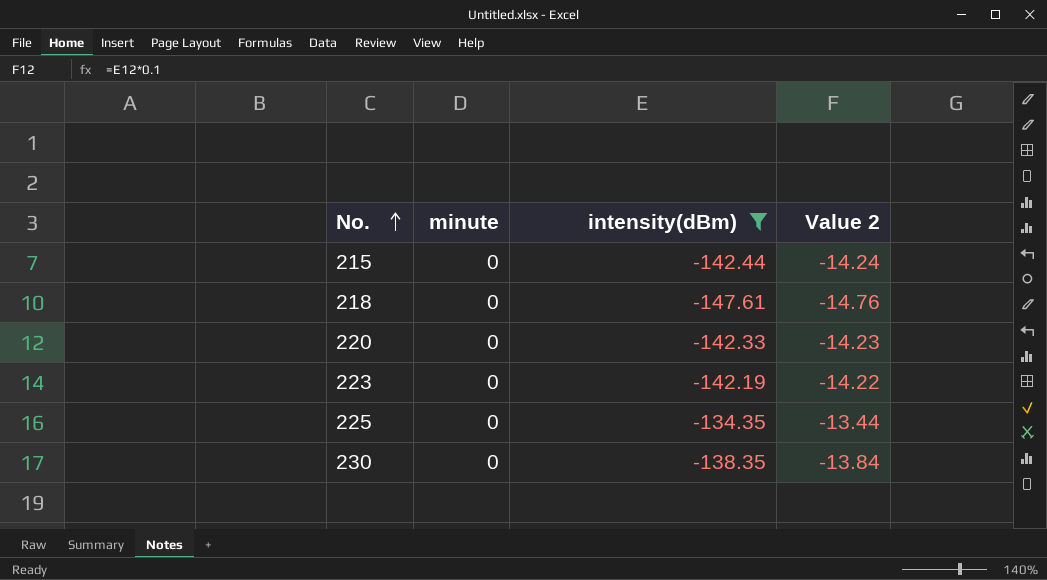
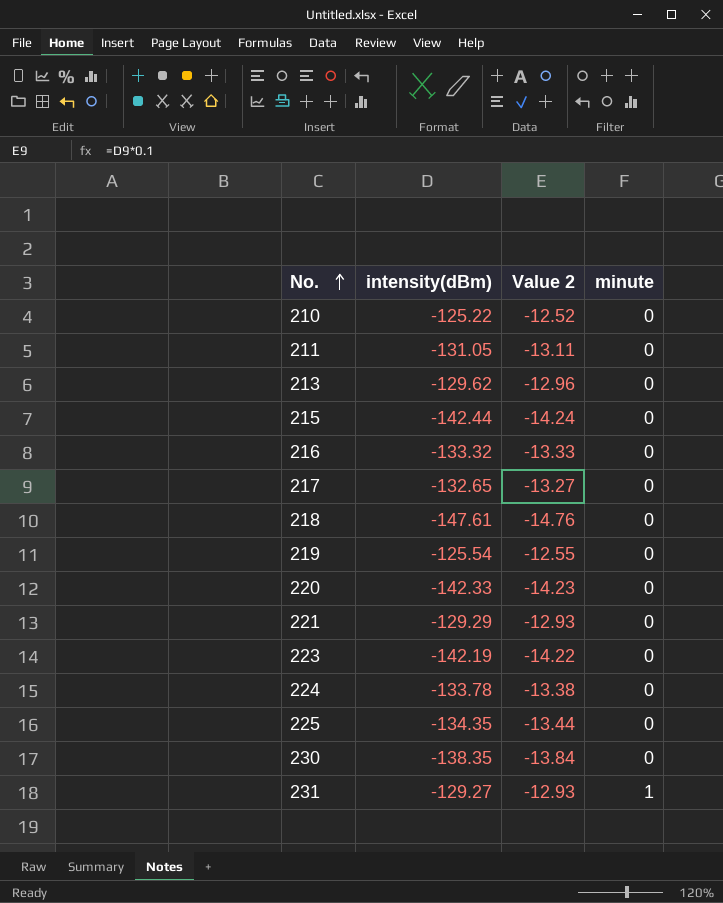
filter: intensity(dBm) <= -134.35 -> none
column minute | position: 2 -> 4

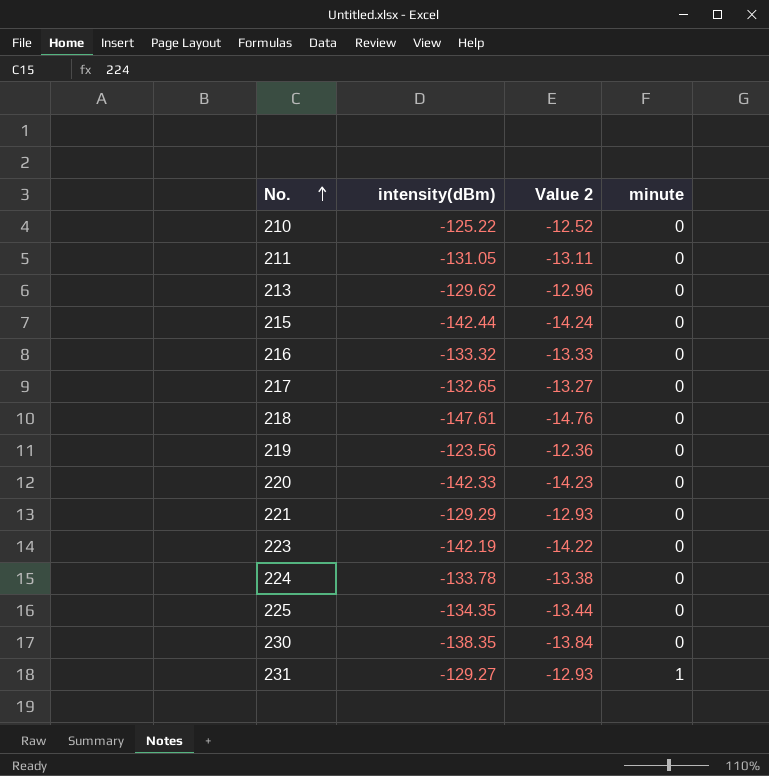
219 | intensity(dBm): -125.54 -> -123.56
219 | Value 2: -12.55 -> -12.36

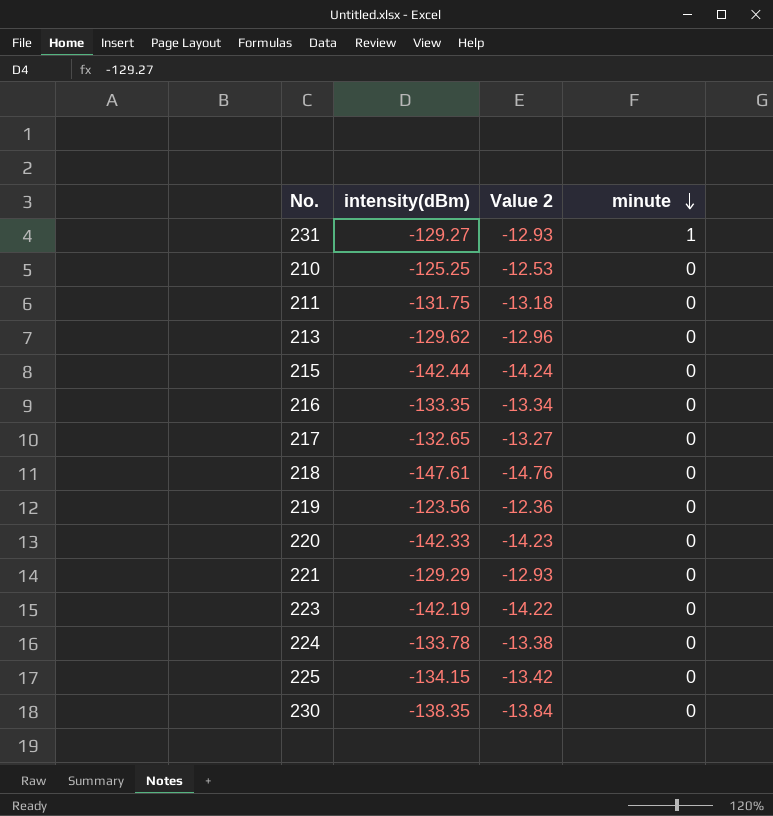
row order: No. ascending -> minute descending
210 | intensity(dBm): -125.22 -> -125.25
210 | Value 2: -12.52 -> -12.53
211 | intensity(dBm): -131.05 -> -131.75
211 | Value 2: -13.11 -> -13.18
216 | intensity(dBm): -133.32 -> -133.35
216 | Value 2: -13.33 -> -13.34
225 | intensity(dBm): -134.35 -> -134.15
225 | Value 2: -13.44 -> -13.42

